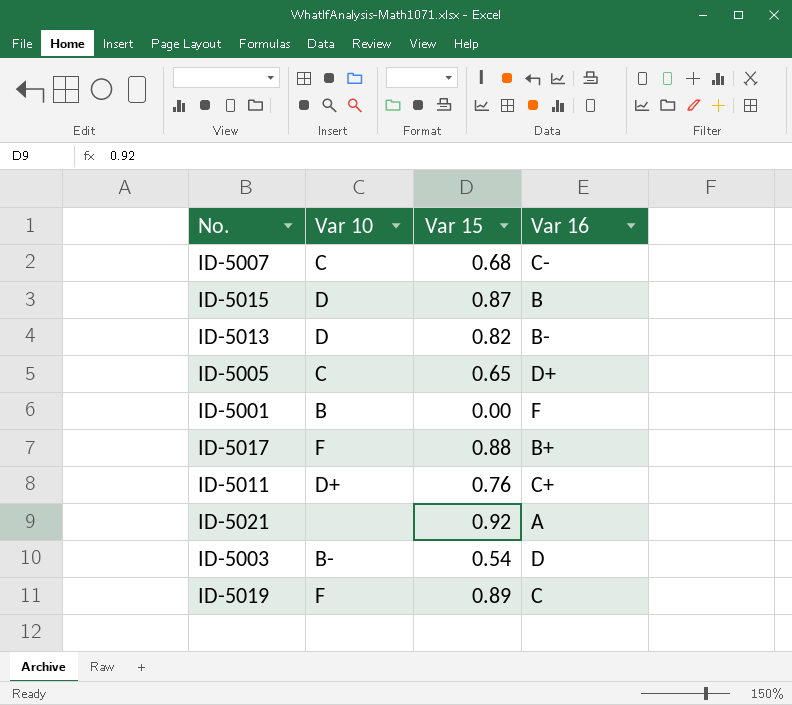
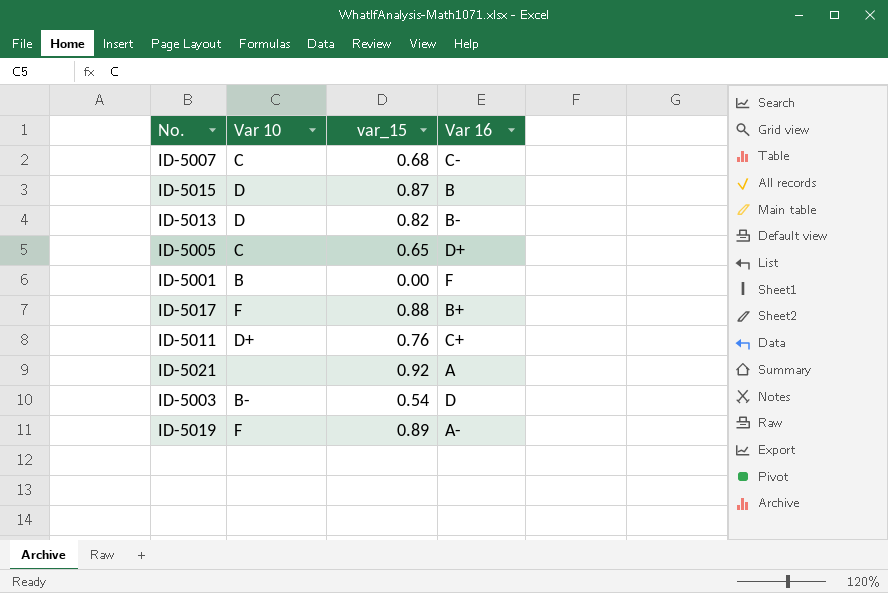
column name: Var 15 -> var_15
ID-5019 | Var 16: C -> A-

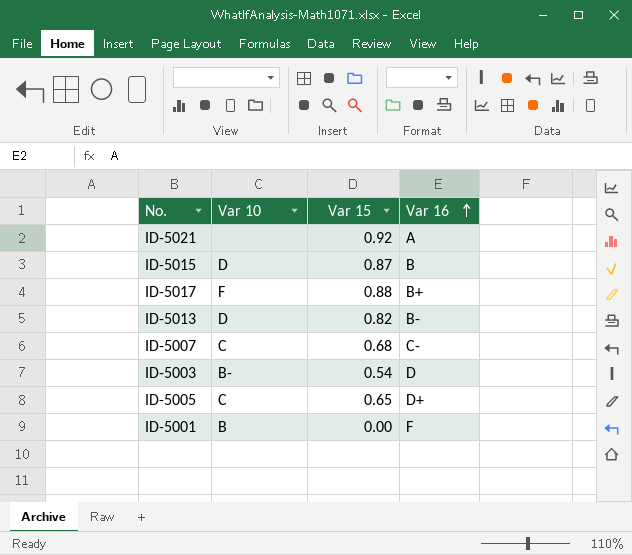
row order: none -> Var 16 ascending
column name: var_15 -> Var 15
row ID-5011: D+ | 0.76 | C+ -> none
row ID-5019: F | 0.89 | A- -> none

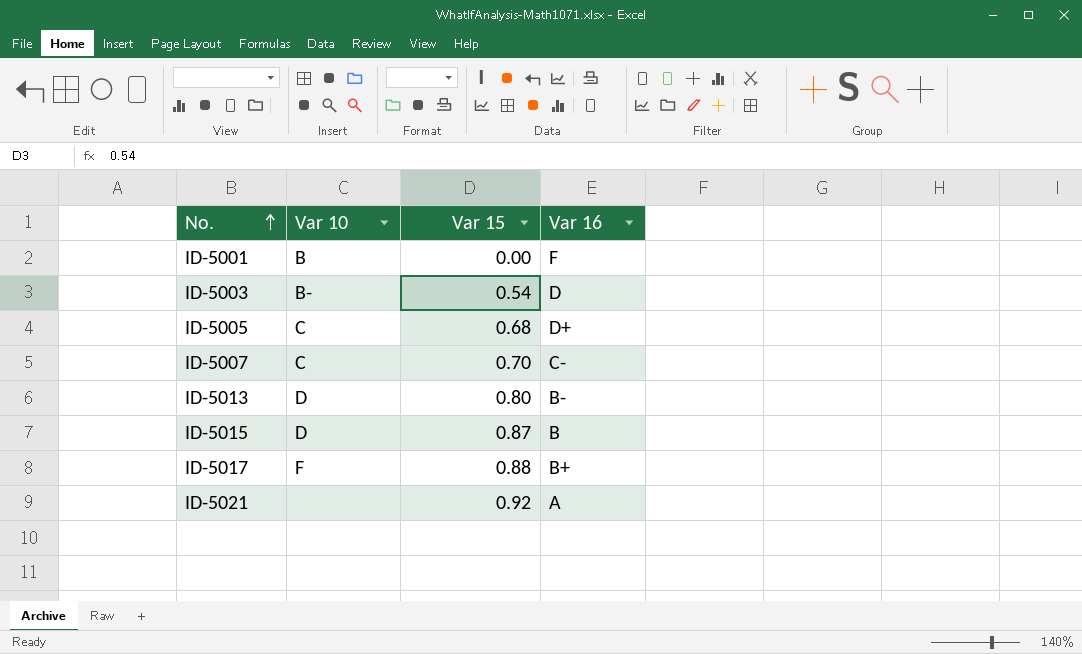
row order: Var 16 ascending -> No. ascending
ID-5005 | Var 15: 0.65 -> 0.68
ID-5007 | Var 15: 0.68 -> 0.70
ID-5013 | Var 15: 0.82 -> 0.80

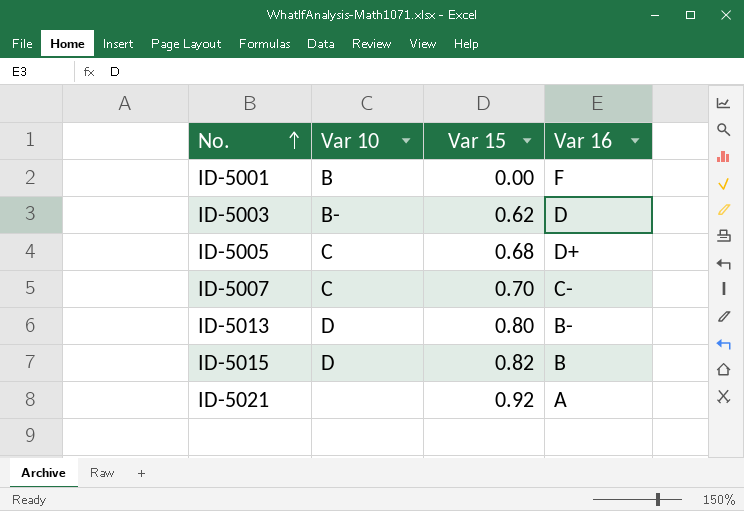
row ID-5017: F | 0.88 | B+ -> none
ID-5003 | Var 15: 0.54 -> 0.62
ID-5015 | Var 15: 0.87 -> 0.82

